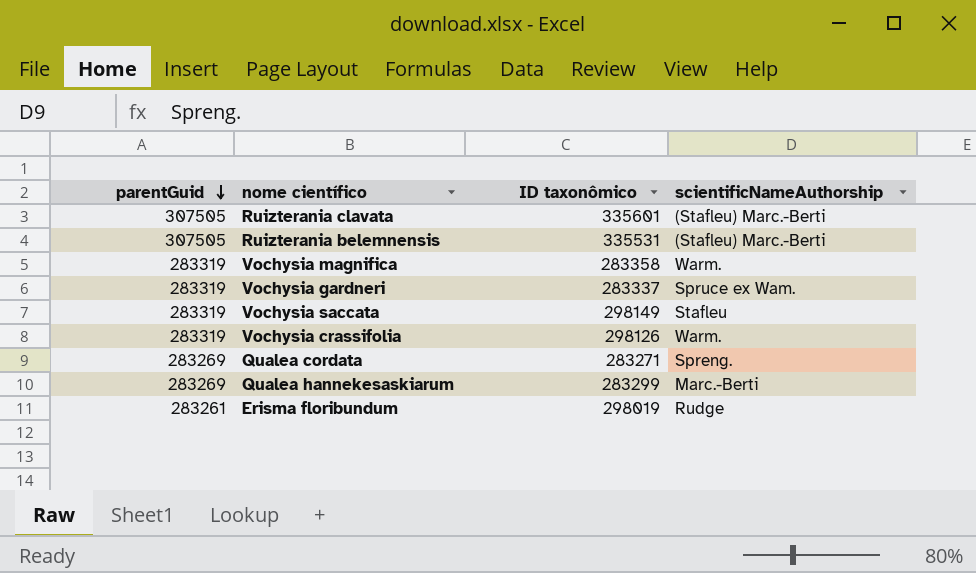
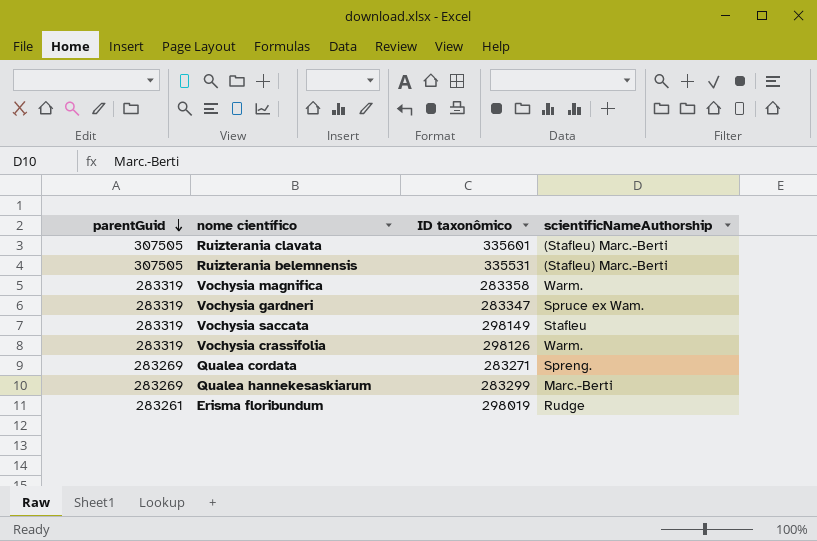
Vochysia gardneri | ID taxonômico: 283337 -> 283347

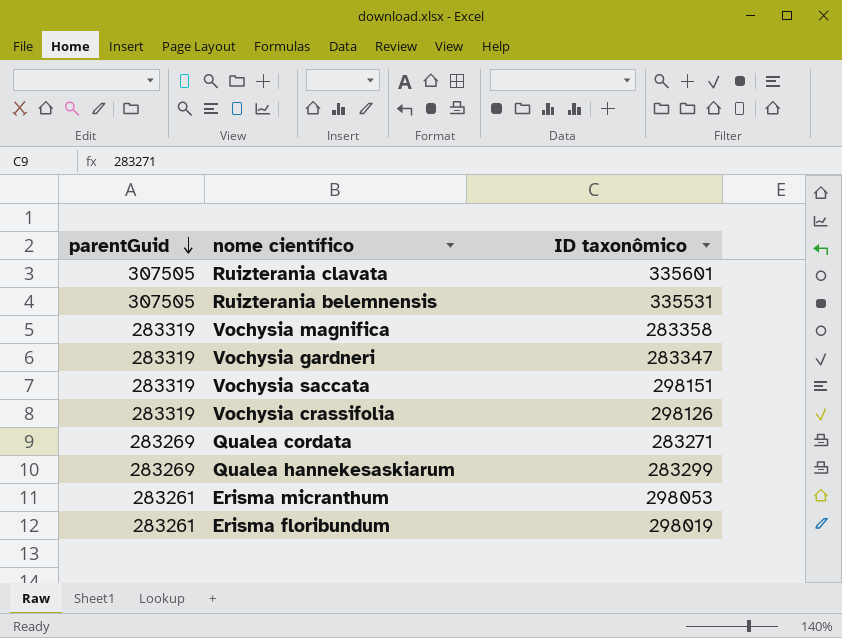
column scientificNameAuthorship | position: 4 -> none
Vochysia saccata | ID taxonômico: 298149 -> 298151
row Erisma micranthum: none -> 283261 | 298053

